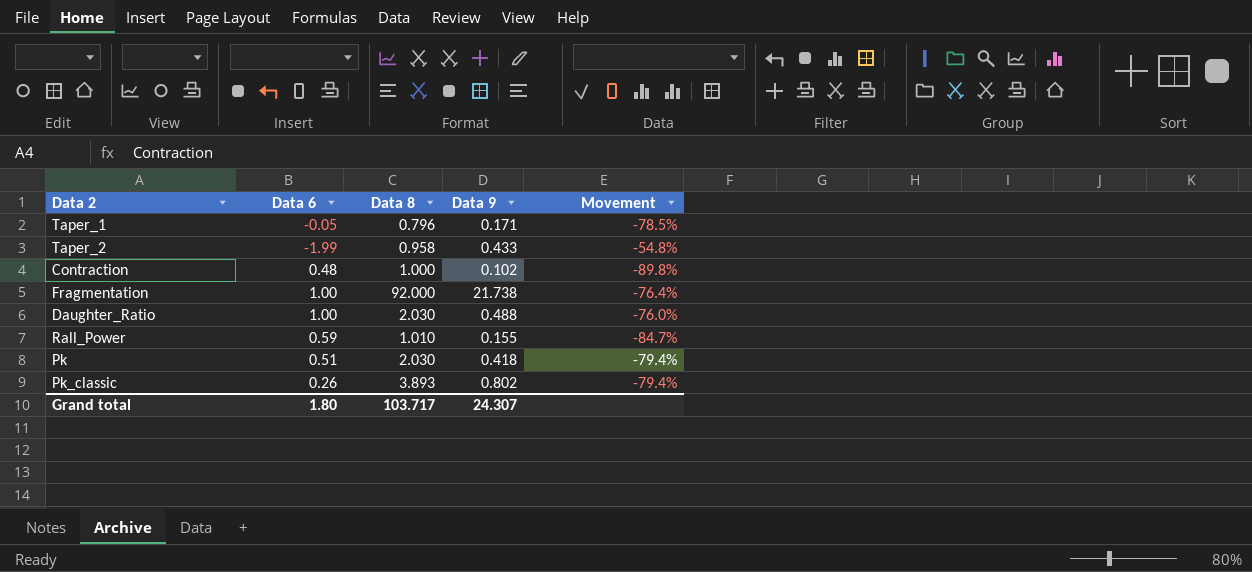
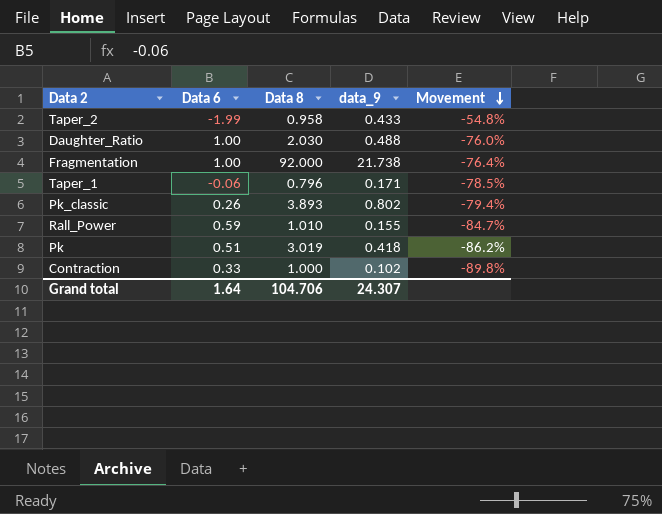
row order: none -> Movement descending
column name: Data 9 -> data_9
Taper_1 | Data 6: -0.05 -> -0.06
Pk | Data 8: 2.030 -> 3.019
Pk | Movement: -79.4% -> -86.2%
Contraction | Data 6: 0.48 -> 0.33
Grand total | Data 6: 1.80 -> 1.64
Grand total | Data 8: 103.717 -> 104.706

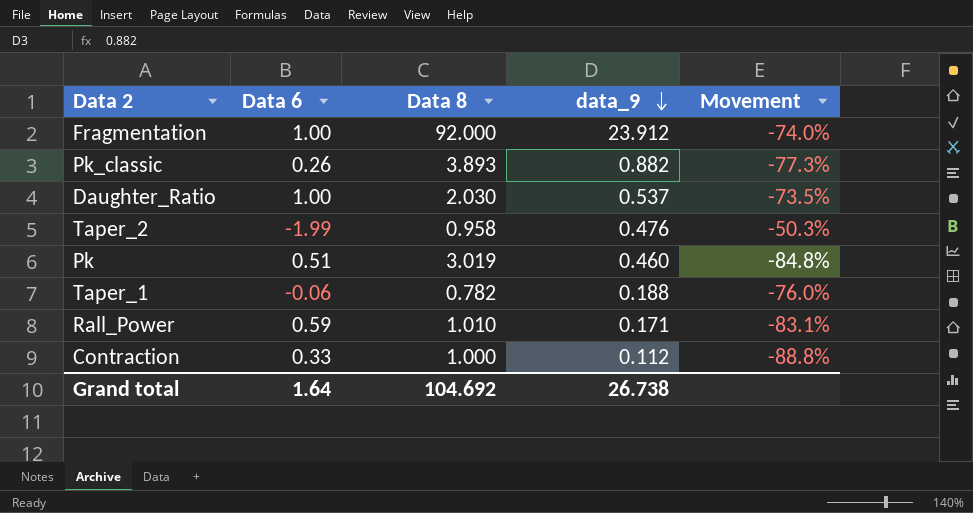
row order: Movement descending -> data_9 descending
Fragmentation | data_9: 21.738 -> 23.912
Fragmentation | Movement: -76.4% -> -74.0%
Pk_classic | data_9: 0.802 -> 0.882
Pk_classic | Movement: -79.4% -> -77.3%
Daughter_Ratio | data_9: 0.488 -> 0.537
Daughter_Ratio | Movement: -76.0% -> -73.5%
Taper_2 | data_9: 0.433 -> 0.476
Taper_2 | Movement: -54.8% -> -50.3%
Pk | data_9: 0.418 -> 0.460
Pk | Movement: -86.2% -> -84.8%
Taper_1 | Data 8: 0.796 -> 0.782
Taper_1 | data_9: 0.171 -> 0.188
Taper_1 | Movement: -78.5% -> -76.0%
Rall_Power | data_9: 0.155 -> 0.171
Rall_Power | Movement: -84.7% -> -83.1%
Contraction | data_9: 0.102 -> 0.112
Contraction | Movement: -89.8% -> -88.8%
Grand total | Data 8: 104.706 -> 104.692
Grand total | data_9: 24.307 -> 26.738

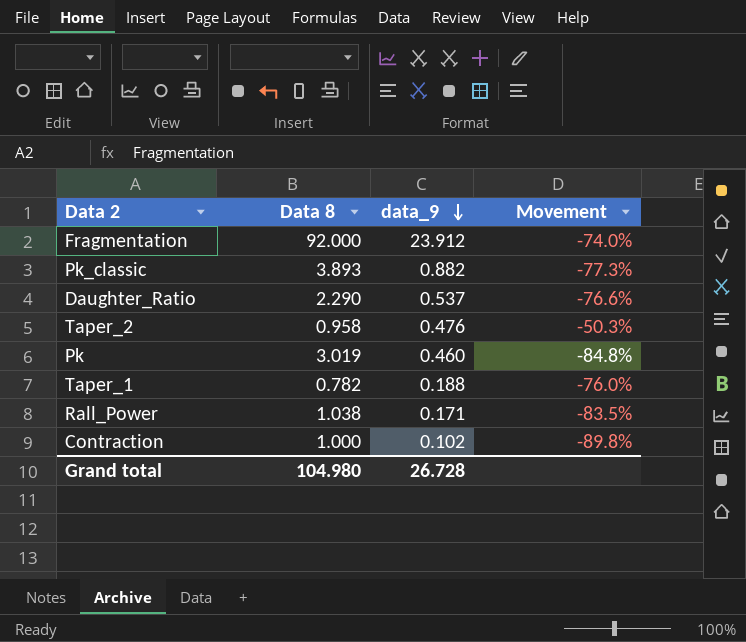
column Data 6 | position: 2 -> none
Daughter_Ratio | Data 8: 2.030 -> 2.290
Daughter_Ratio | Movement: -73.5% -> -76.6%
Rall_Power | Data 8: 1.010 -> 1.038
Rall_Power | Movement: -83.1% -> -83.5%
Contraction | data_9: 0.112 -> 0.102
Contraction | Movement: -88.8% -> -89.8%
Grand total | Data 8: 104.692 -> 104.980
Grand total | data_9: 26.738 -> 26.728

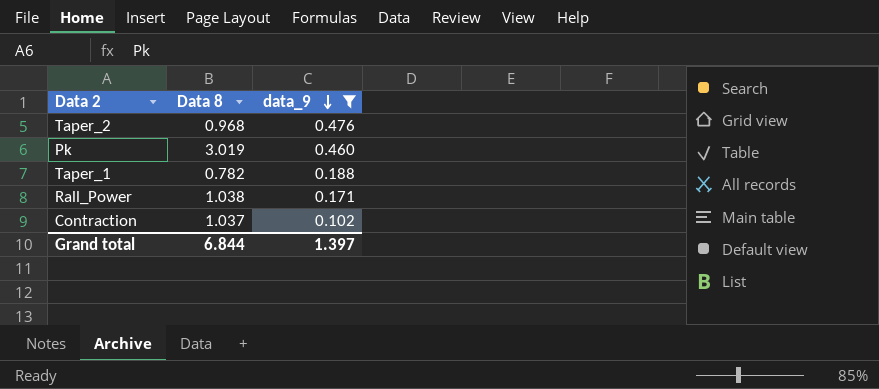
filter: none -> data_9 <= 0.476
column Movement | formula: ([data_9] - [Data 8]) / [Data 8] -> none
Taper_2 | Data 8: 0.958 -> 0.968
Contraction | Data 8: 1.000 -> 1.037
Grand total | Data 8: 104.980 -> 6.844
Grand total | data_9: 26.728 -> 1.397

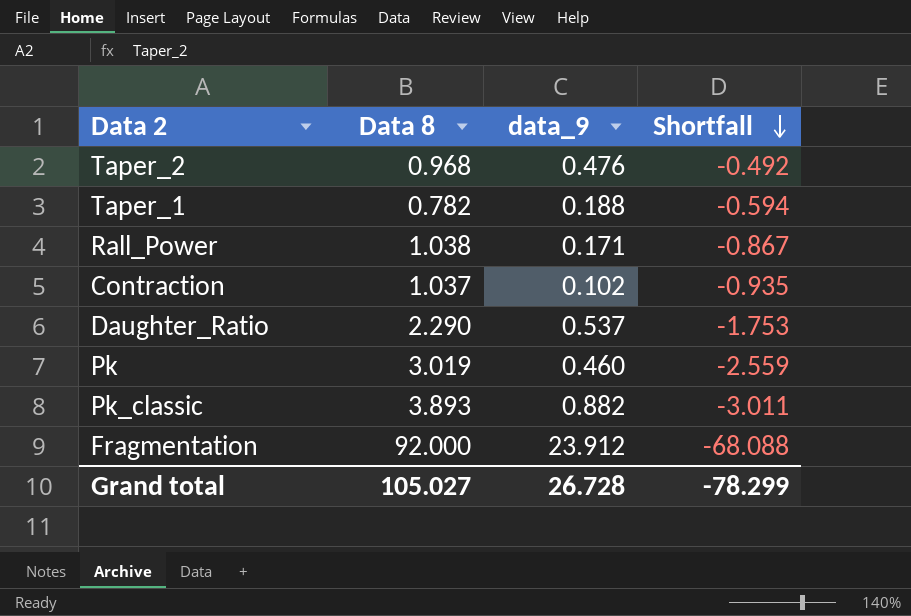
filter: data_9 <= 0.476 -> none
row order: data_9 descending -> Shortfall descending
column Shortfall | formula: none -> [data_9] - [Data 8]
Grand total | Data 8: 6.844 -> 105.027
Grand total | data_9: 1.397 -> 26.728

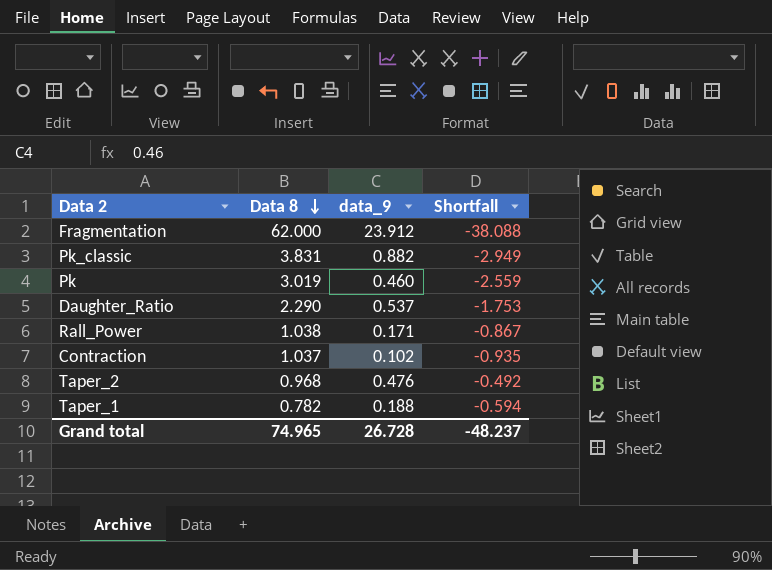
row order: Shortfall descending -> Data 8 descending
Fragmentation | Data 8: 92.000 -> 62.000
Fragmentation | Shortfall: -68.088 -> -38.088
Pk_classic | Data 8: 3.893 -> 3.831
Pk_classic | Shortfall: -3.011 -> -2.949
Grand total | Data 8: 105.027 -> 74.965
Grand total | Shortfall: -78.299 -> -48.237

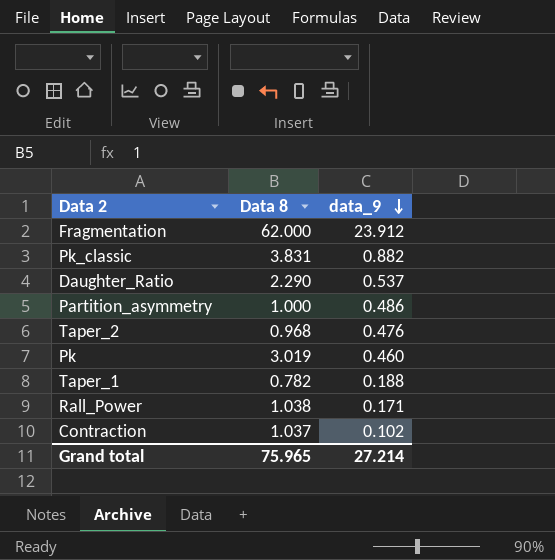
row order: Data 8 descending -> data_9 descending
column Shortfall | formula: [data_9] - [Data 8] -> none
row Partition_asymmetry: none -> 1.000 | 0.486
Grand total | Data 8: 74.965 -> 75.965
Grand total | data_9: 26.728 -> 27.214

